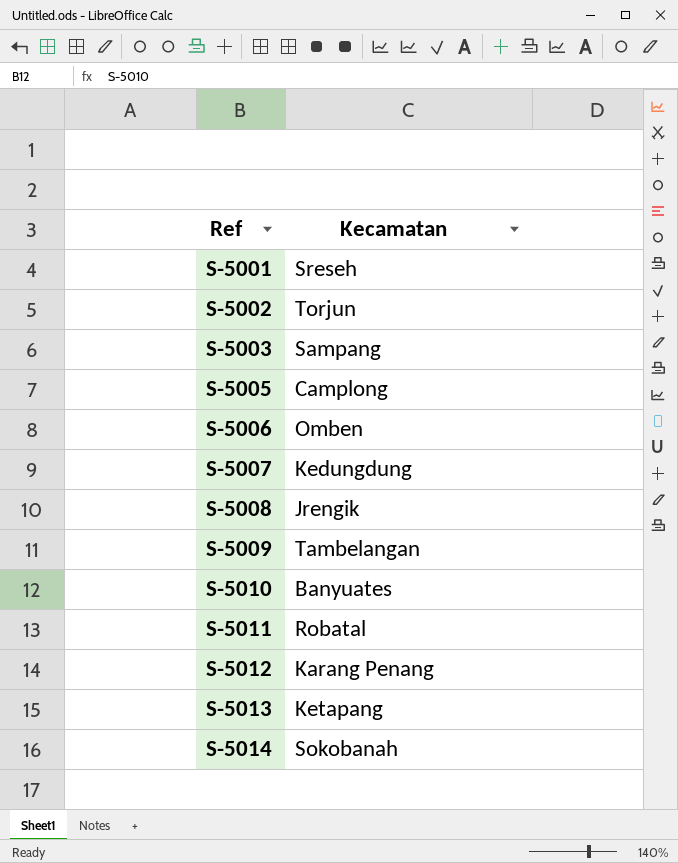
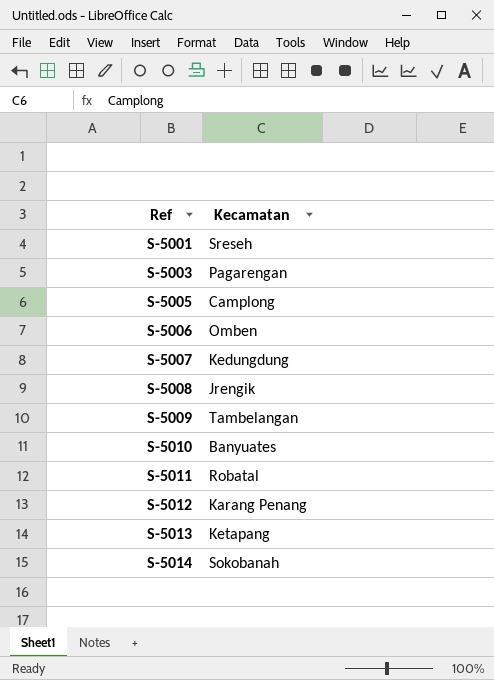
row S-5002: Torjun -> none
S-5003 | Kecamatan: Sampang -> Pagarengan

